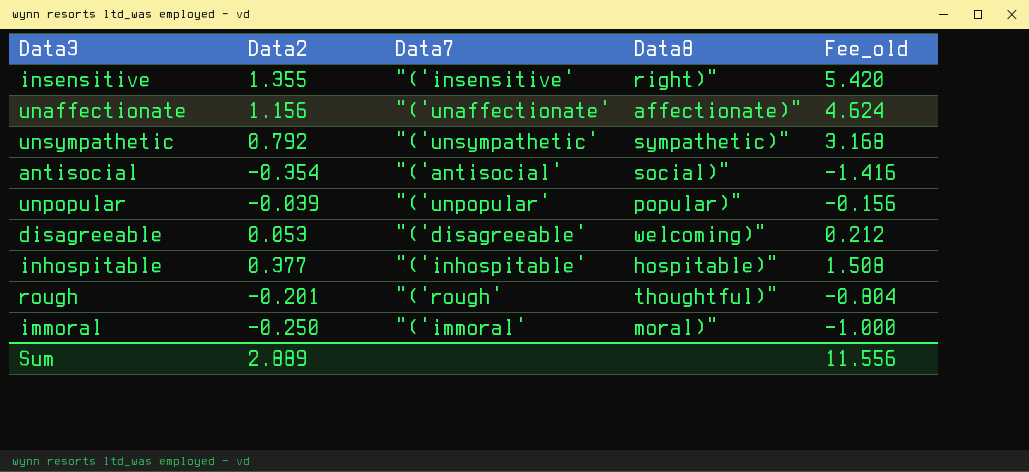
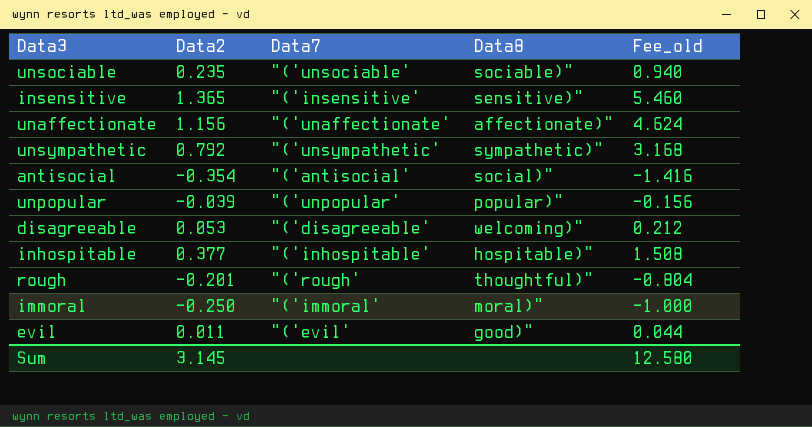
row unsociable: none -> 0.235 | "('unsociable' | sociable)" | 0.940
insensitive | Data2: 1.355 -> 1.365
insensitive | Data8: right)" -> sensitive)"
insensitive | Fee_old: 5.420 -> 5.460
row evil: none -> 0.011 | "('evil' | good)" | 0.044
Sum | Data2: 2.889 -> 3.145
Sum | Fee_old: 11.556 -> 12.580

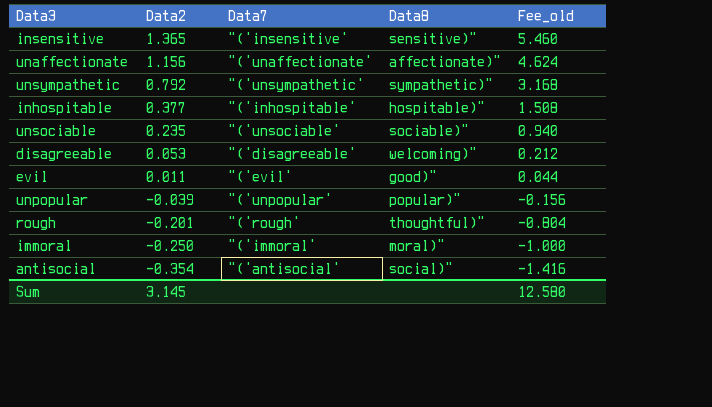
row order: none -> Data2 descending

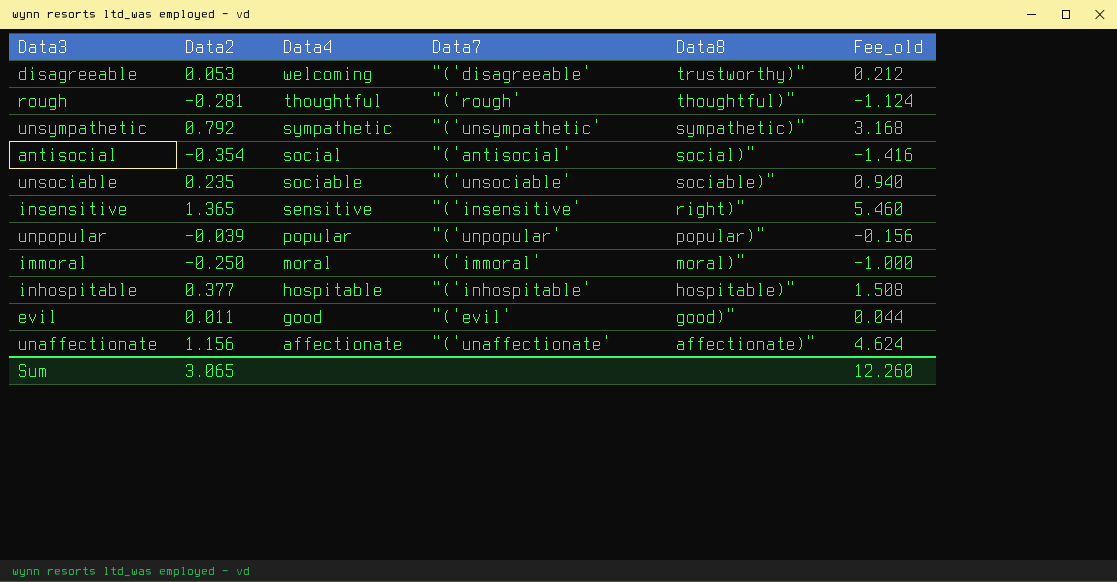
row order: Data2 descending -> Data4 descending
column Data4 | position: none -> 3
disagreeable | Data8: welcoming)" -> trustworthy)"
rough | Data2: -0.201 -> -0.281
rough | Fee_old: -0.804 -> -1.124
insensitive | Data8: sensitive)" -> right)"
Sum | Data2: 3.145 -> 3.065
Sum | Fee_old: 12.580 -> 12.260

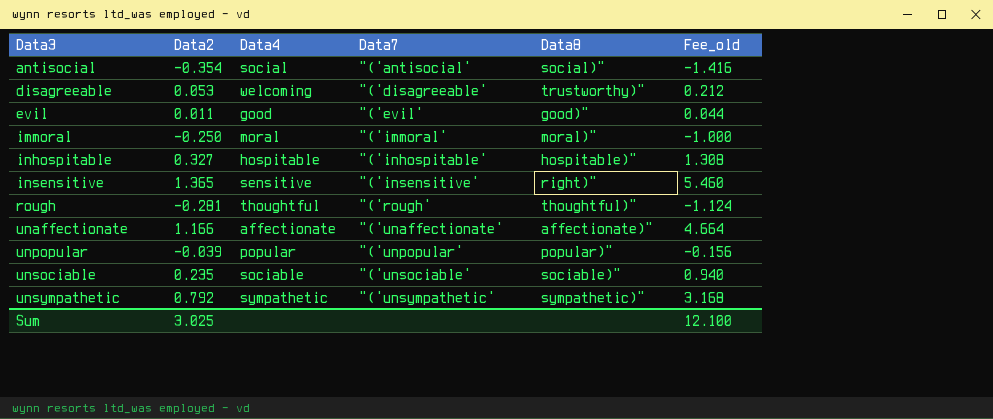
row order: Data4 descending -> Data3 ascending
inhospitable | Data2: 0.377 -> 0.327
inhospitable | Fee_old: 1.508 -> 1.308
unaffectionate | Data2: 1.156 -> 1.166
unaffectionate | Fee_old: 4.624 -> 4.664
Sum | Data2: 3.065 -> 3.025
Sum | Fee_old: 12.260 -> 12.100

